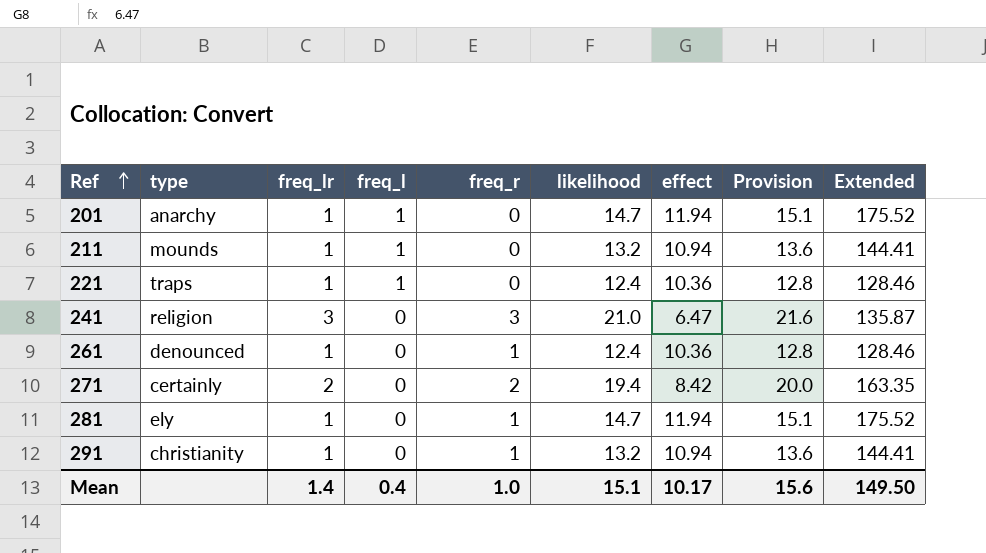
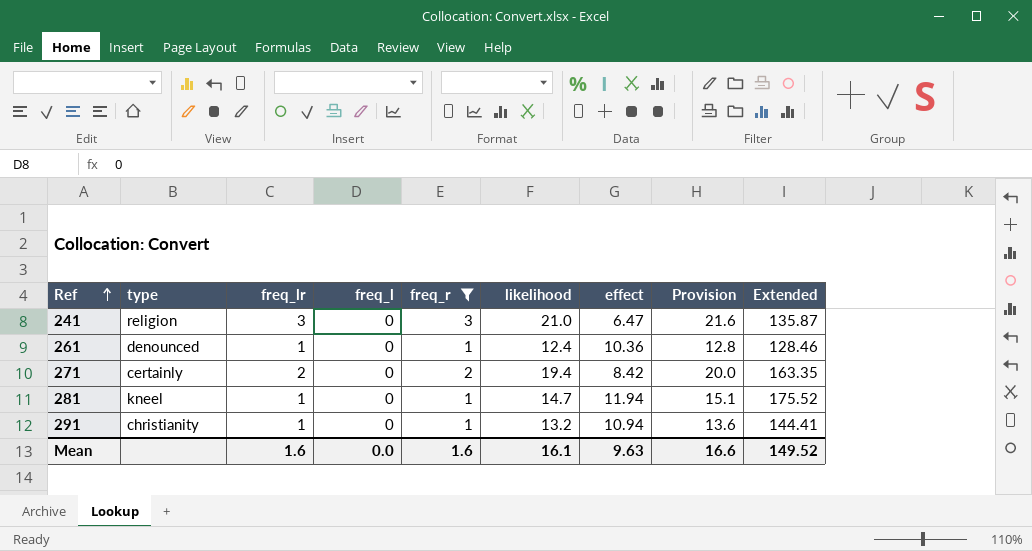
filter: none -> freq_r != 0
281 | type: ely -> kneel
Mean | freq_lr: 1.4 -> 1.6
Mean | freq_l: 0.4 -> 0.0
Mean | freq_r: 1.0 -> 1.6
Mean | likelihood: 15.1 -> 16.1
Mean | effect: 10.17 -> 9.63
Mean | Provision: 15.6 -> 16.6
Mean | Extended: 149.50 -> 149.52

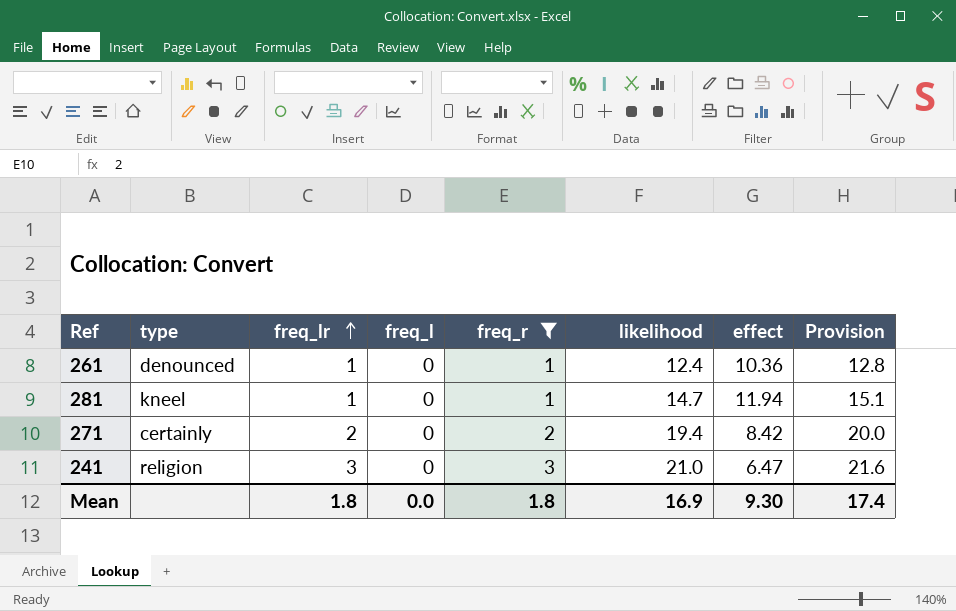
row order: Ref ascending -> freq_lr ascending
column Extended | formula: [likelihood] * [effect] -> none
row 291: christianity | 1 | 0 | 1 | 13.2 | 10.94 | 13.6 | 144.41 -> none
Mean | freq_lr: 1.6 -> 1.8
Mean | freq_r: 1.6 -> 1.8
Mean | likelihood: 16.1 -> 16.9
Mean | effect: 9.63 -> 9.30
Mean | Provision: 16.6 -> 17.4

